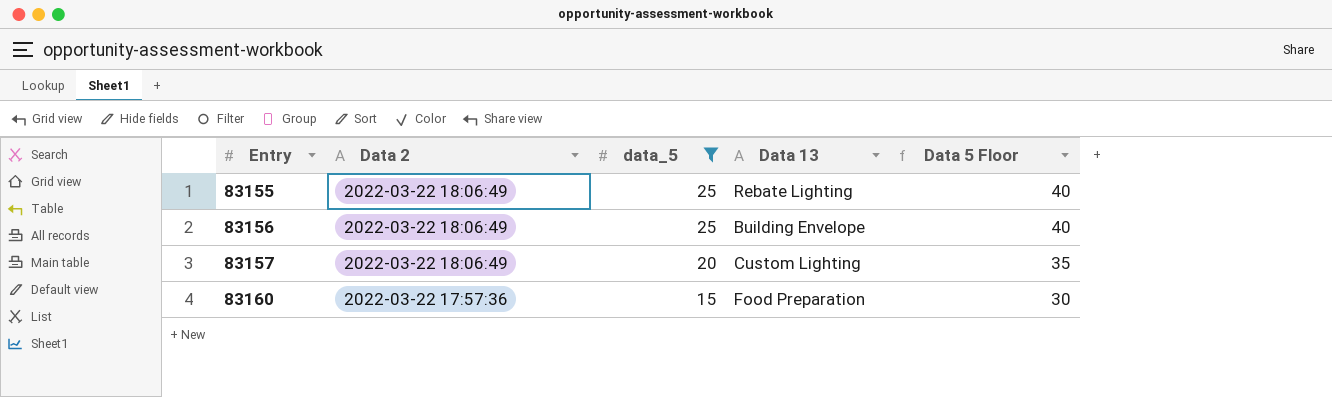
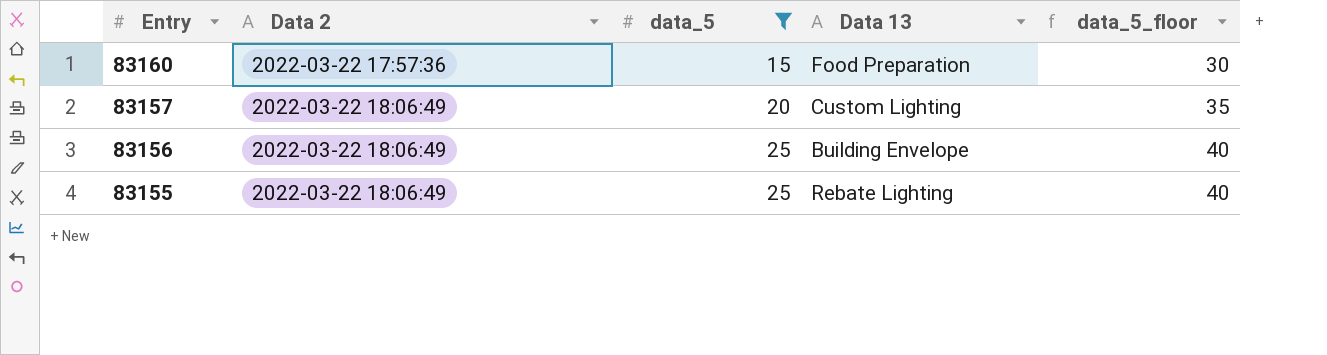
row order: Entry ascending -> Entry descending
column name: Data 5 Floor -> data_5_floor

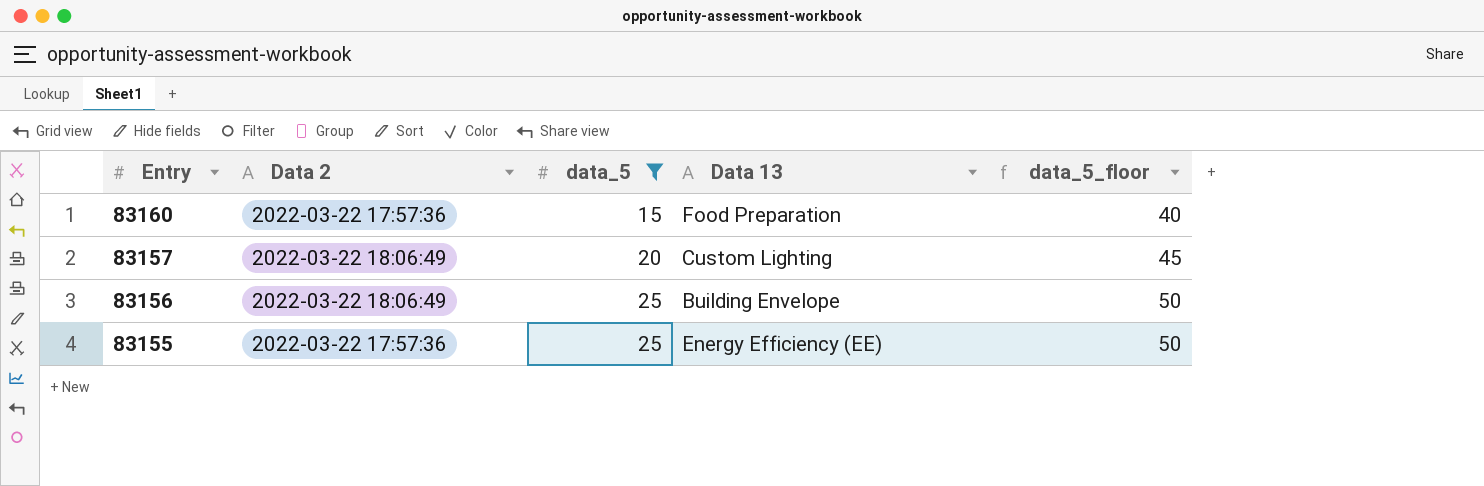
column data_5_floor | formula: [data_5] + 15 -> [data_5] + 25
83155 | Data 2: 2022-03-22 18:06:49 -> 2022-03-22 17:57:36
83155 | Data 13: Rebate Lighting -> Energy Efficiency (EE)

